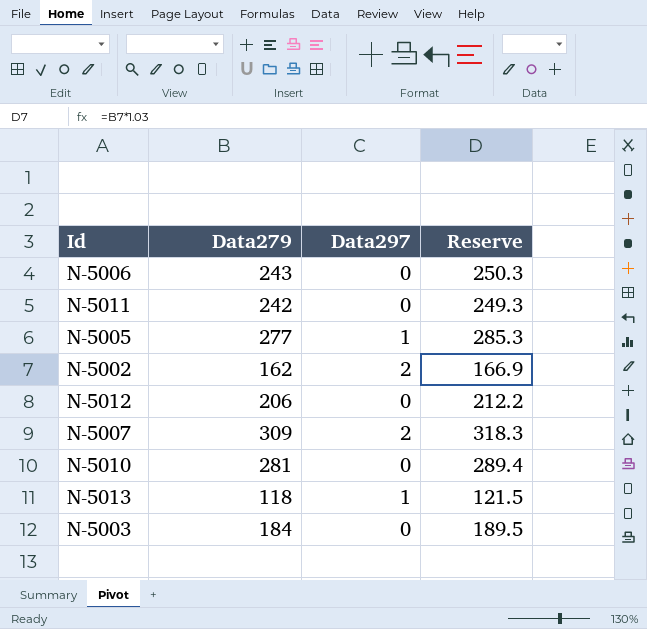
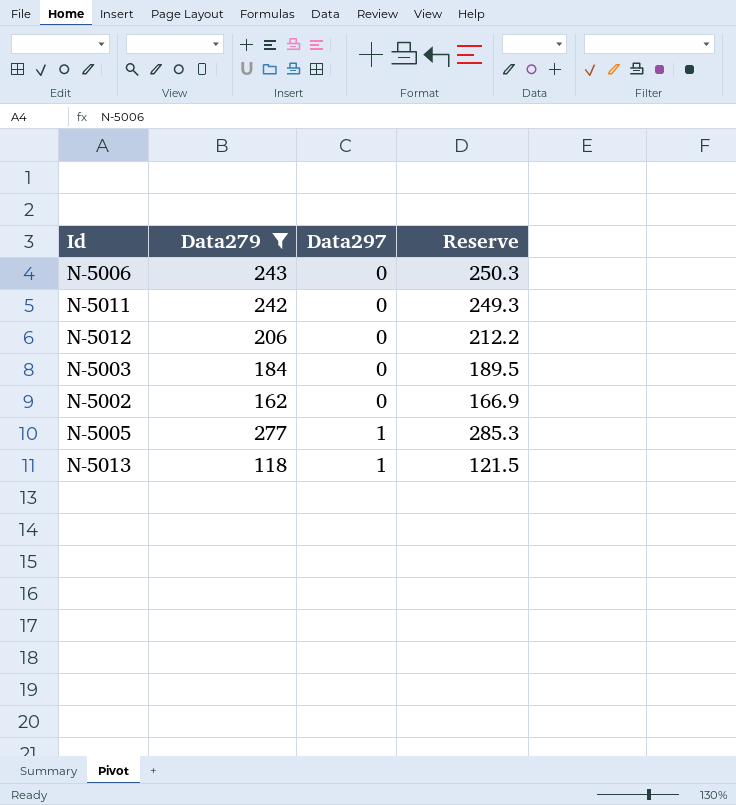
filter: none -> Data279 <= 277
row order: none -> Data297 ascending
N-5002 | Data297: 2 -> 0

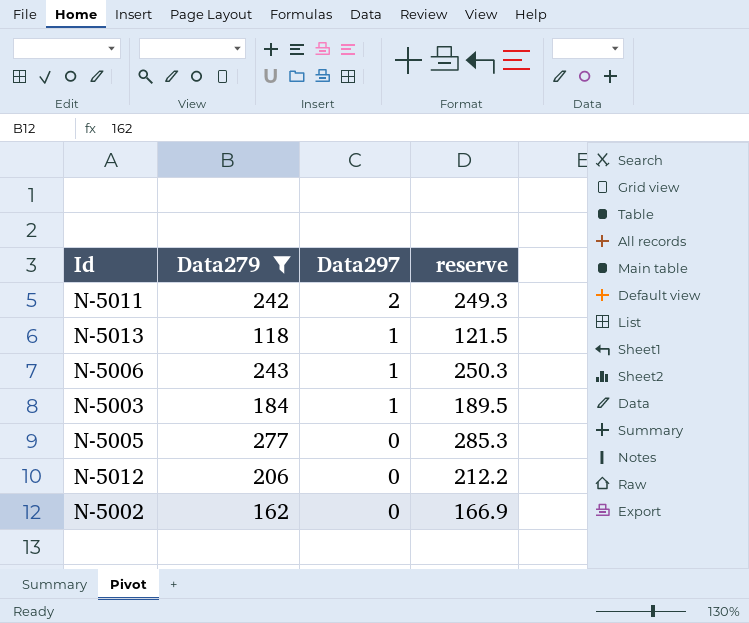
row order: Data297 ascending -> Data297 descending
column name: Reserve -> reserve
N-5011 | Data297: 0 -> 2
N-5006 | Data297: 0 -> 1
N-5003 | Data297: 0 -> 1
N-5005 | Data297: 1 -> 0

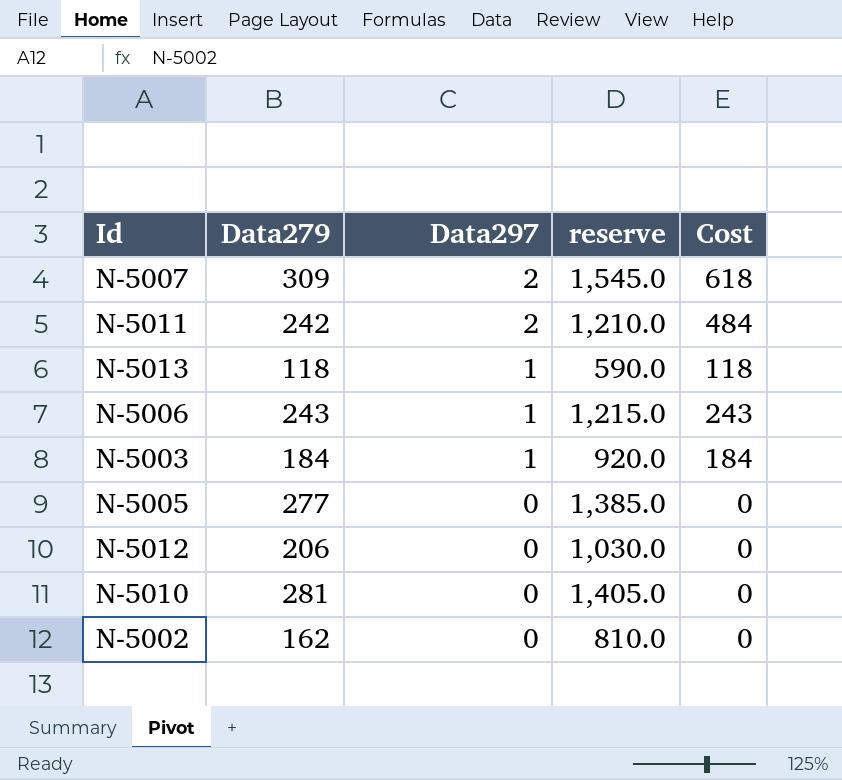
filter: Data279 <= 277 -> none
column reserve | formula: [Data279] * 1.03 -> [Data279] * 5
column Cost | formula: none -> [Data279] * [Data297]

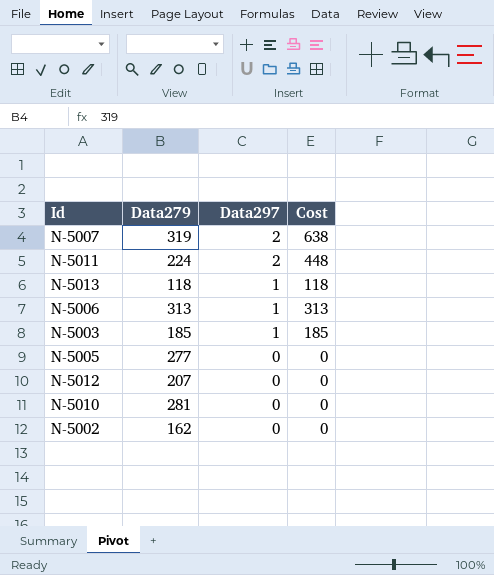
column reserve | formula: [Data279] * 5 -> none
N-5007 | Data279: 309 -> 319
N-5007 | Cost: 618 -> 638
N-5011 | Data279: 242 -> 224
N-5011 | Cost: 484 -> 448
N-5006 | Data279: 243 -> 313
N-5006 | Cost: 243 -> 313
N-5003 | Data279: 184 -> 185
N-5003 | Cost: 184 -> 185
N-5012 | Data279: 206 -> 207

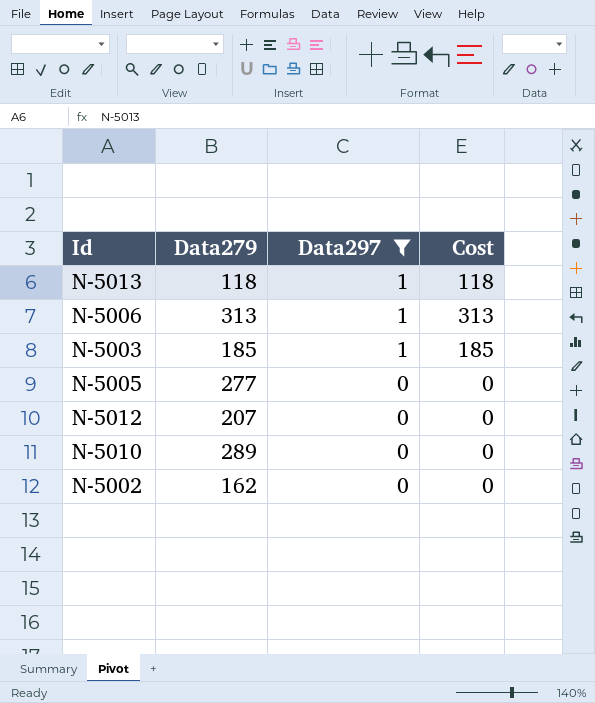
filter: none -> Data297 != 2
N-5010 | Data279: 281 -> 289

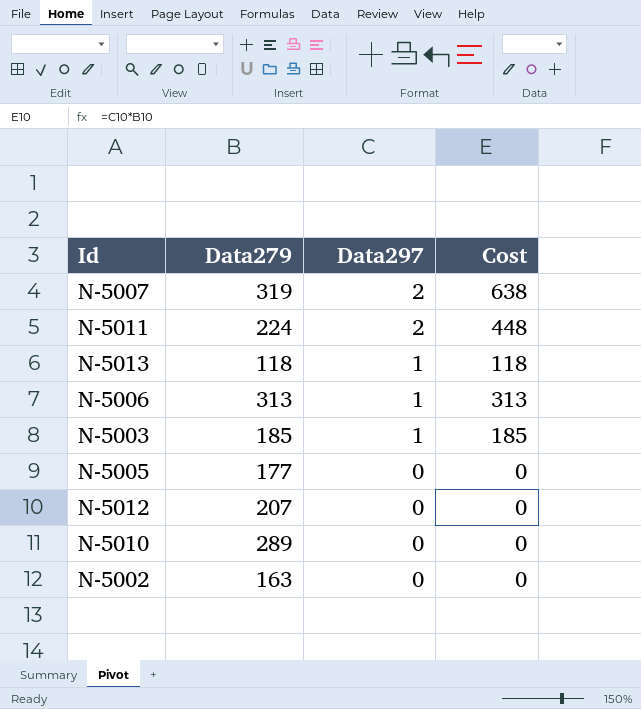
filter: Data297 != 2 -> none
N-5005 | Data279: 277 -> 177
N-5002 | Data279: 162 -> 163

